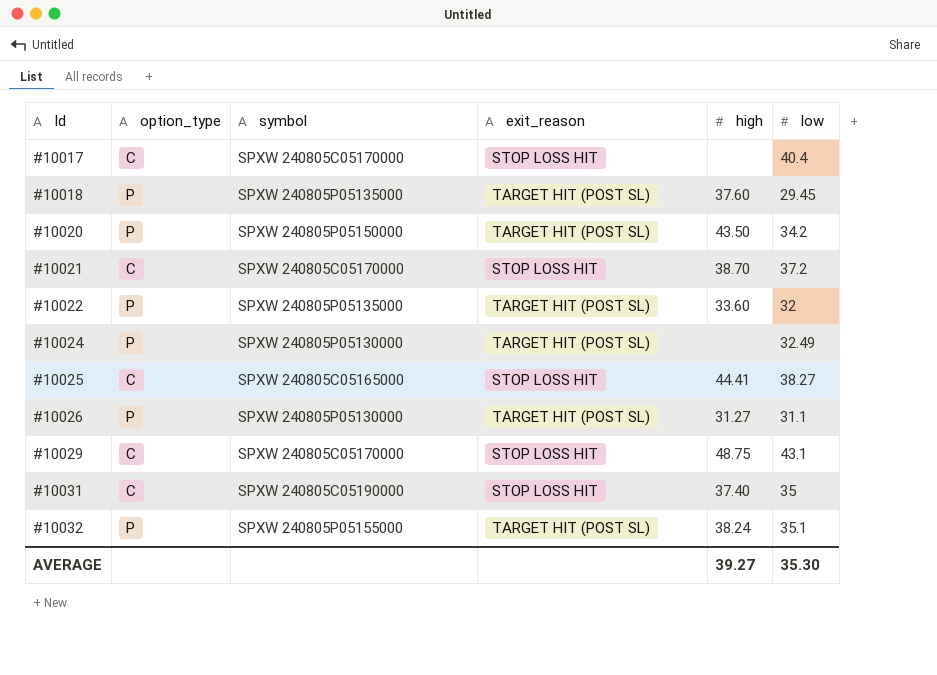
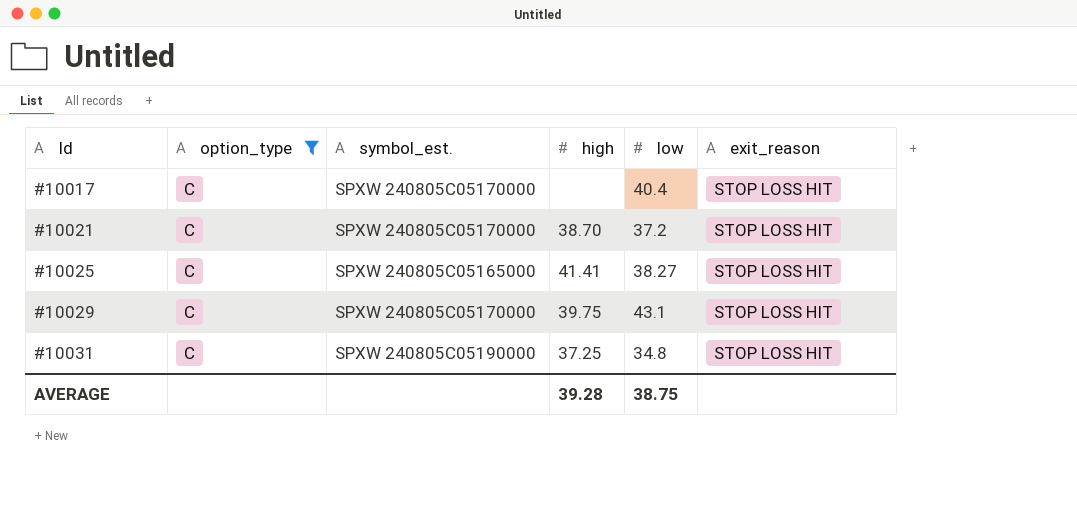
filter: none -> option_type = C
column name: symbol -> symbol_est.
column exit_reason | position: 4 -> 6
#10025 | high: 44.41 -> 41.41
#10029 | high: 48.75 -> 39.75
#10031 | high: 37.40 -> 37.25
#10031 | low: 35 -> 34.8
AVERAGE | high: 39.27 -> 39.28
AVERAGE | low: 35.30 -> 38.75

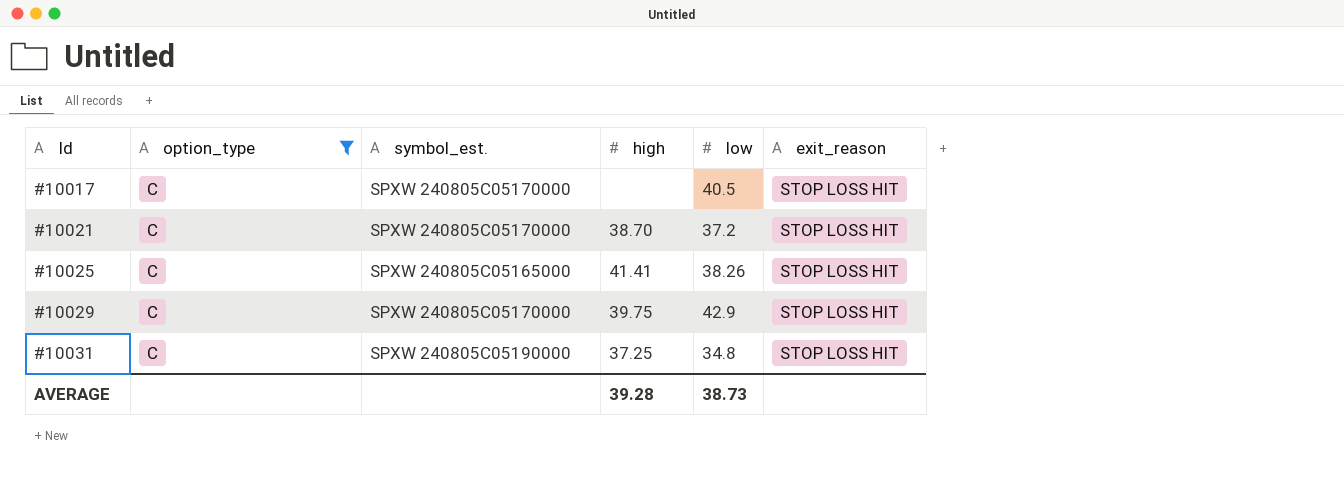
#10017 | low: 40.4 -> 40.5
#10025 | low: 38.27 -> 38.26
#10029 | low: 43.1 -> 42.9
AVERAGE | low: 38.75 -> 38.73

